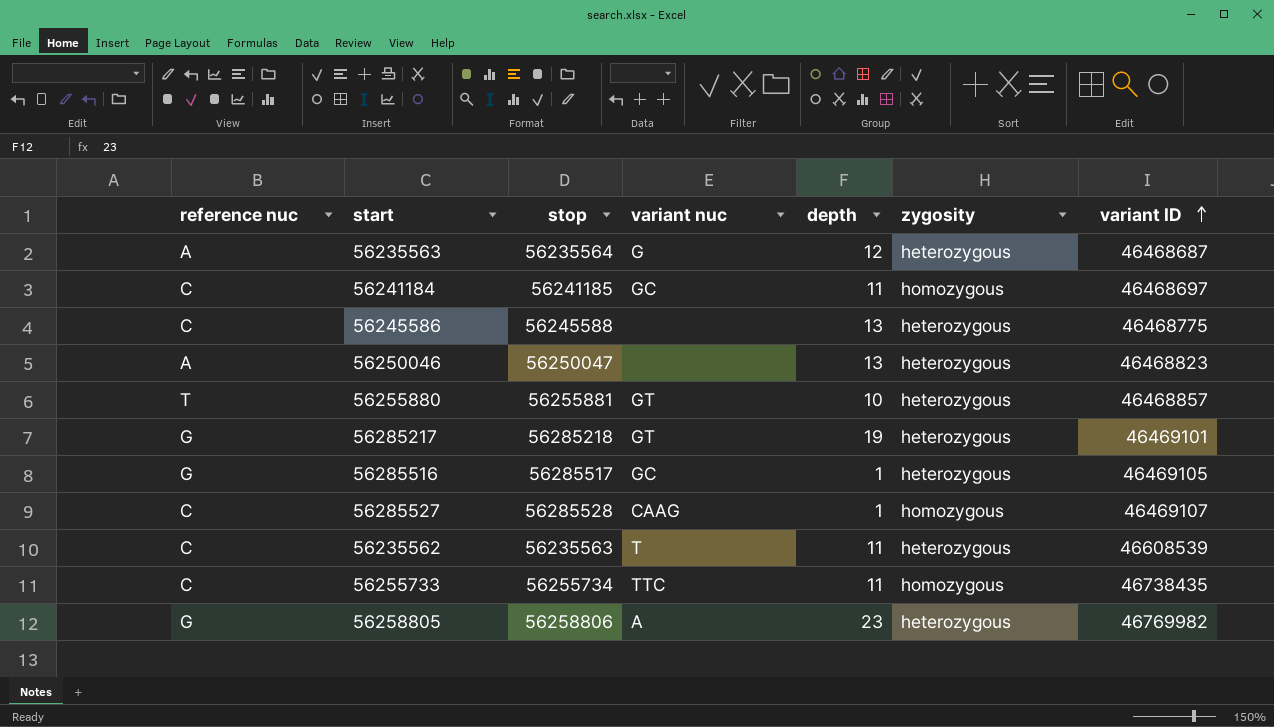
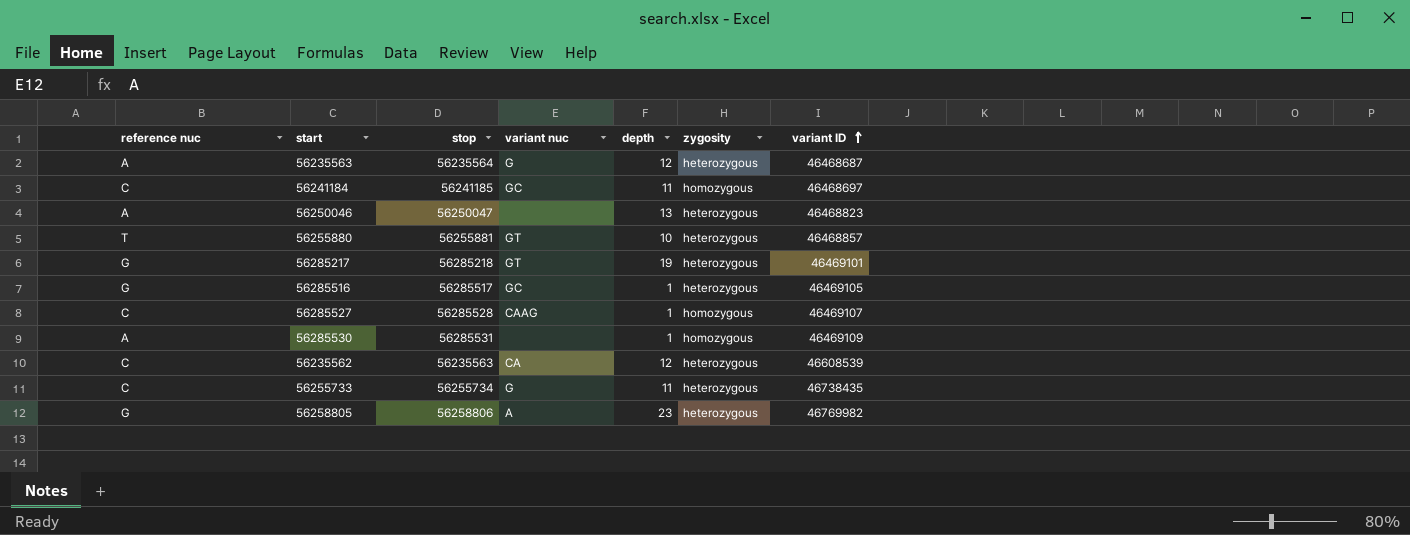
row 56245586: C | 56245588 | none | 13 | heterozygous | 46468775 -> none
row 56285530: none -> A | 56285531 | none | 1 | homozygous | 46469109
56235562 | variant nuc: T -> CA
56235562 | depth: 11 -> 12
56255733 | variant nuc: TTC -> G
56255733 | zygosity: homozygous -> heterozygous

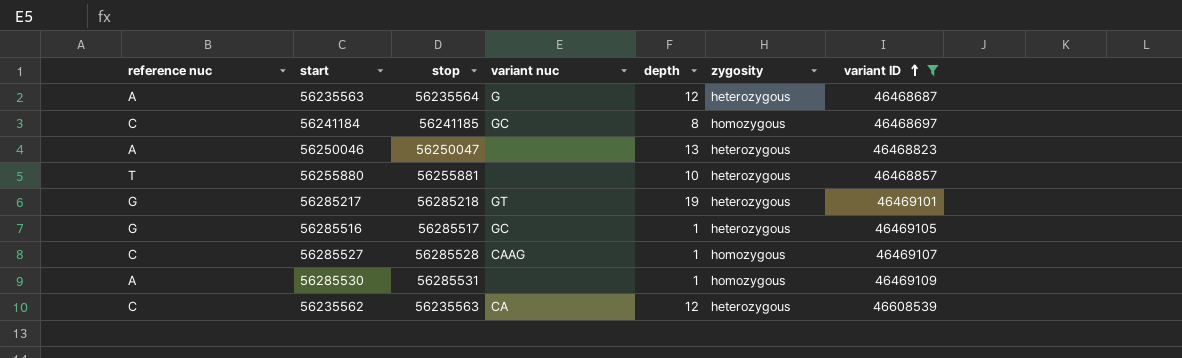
filter: none -> variant ID <= 46608539
56241184 | depth: 11 -> 8
56255880 | variant nuc: GT -> none

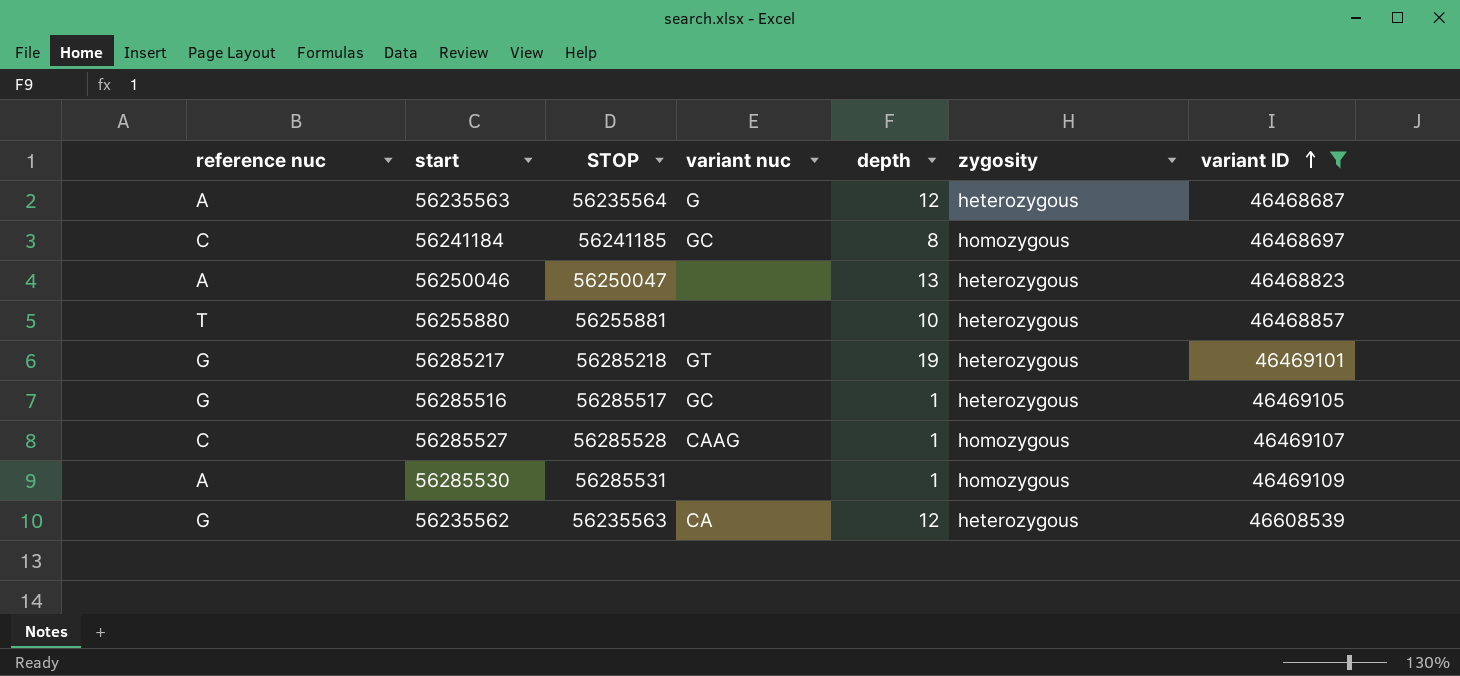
column name: stop -> STOP
56235562 | reference nuc: C -> G

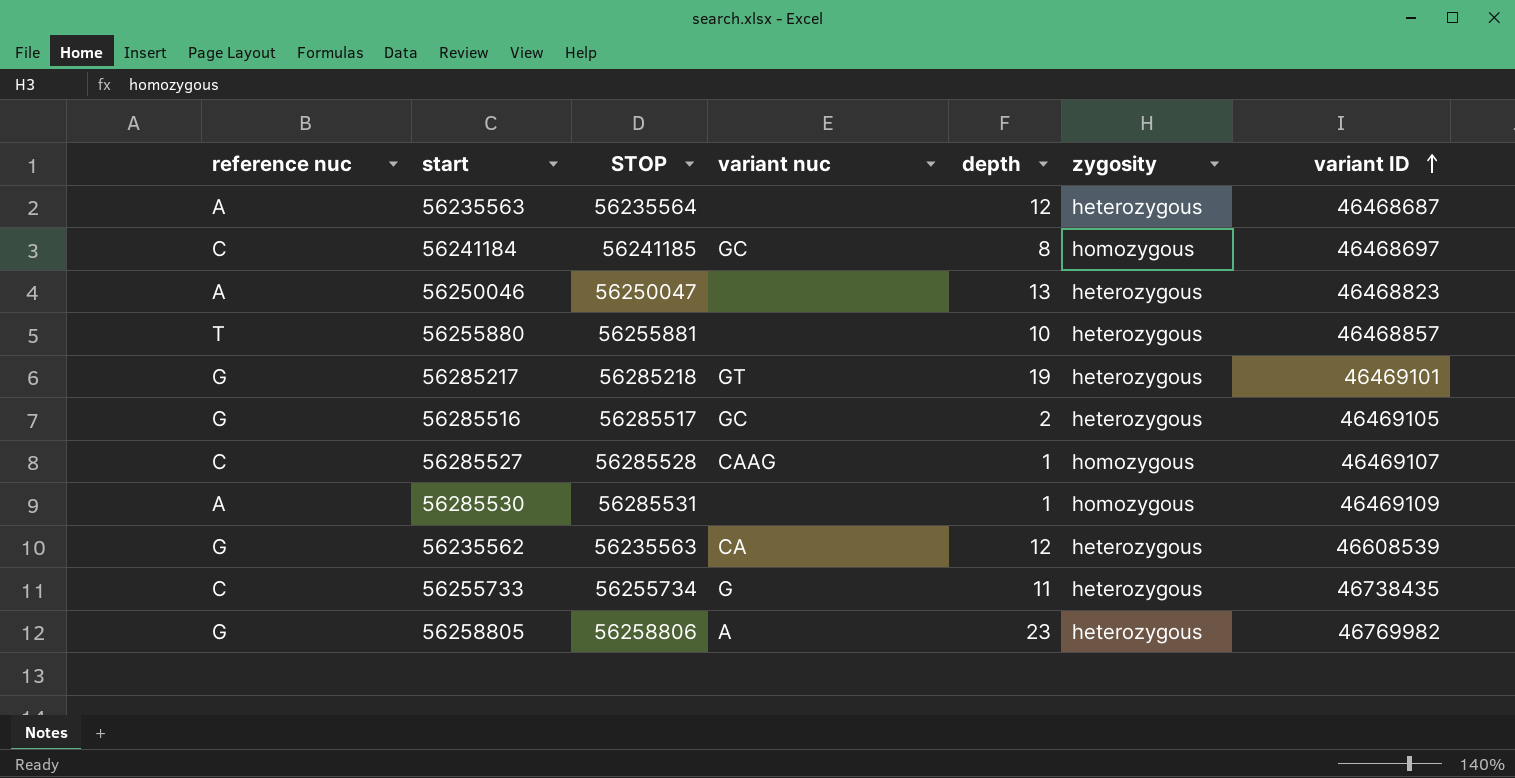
filter: variant ID <= 46608539 -> none
56235563 | variant nuc: G -> none
56285516 | depth: 1 -> 2

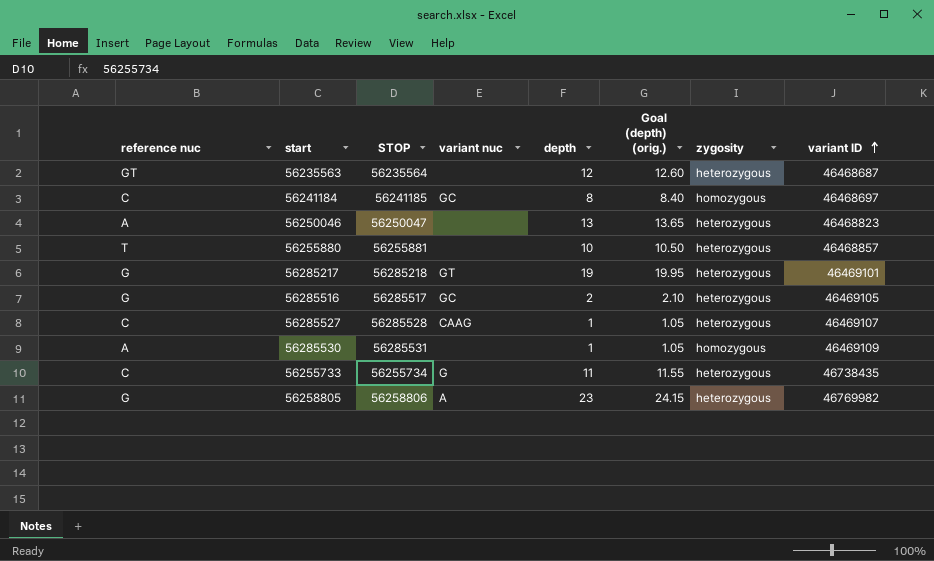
column Goal (depth) (orig.) | formula: none -> [depth] * 1.05
row 56235562: G | 56235563 | CA | 12 | heterozygous | 46608539 -> none
56235563 | reference nuc: A -> GT
56285527 | zygosity: homozygous -> heterozygous

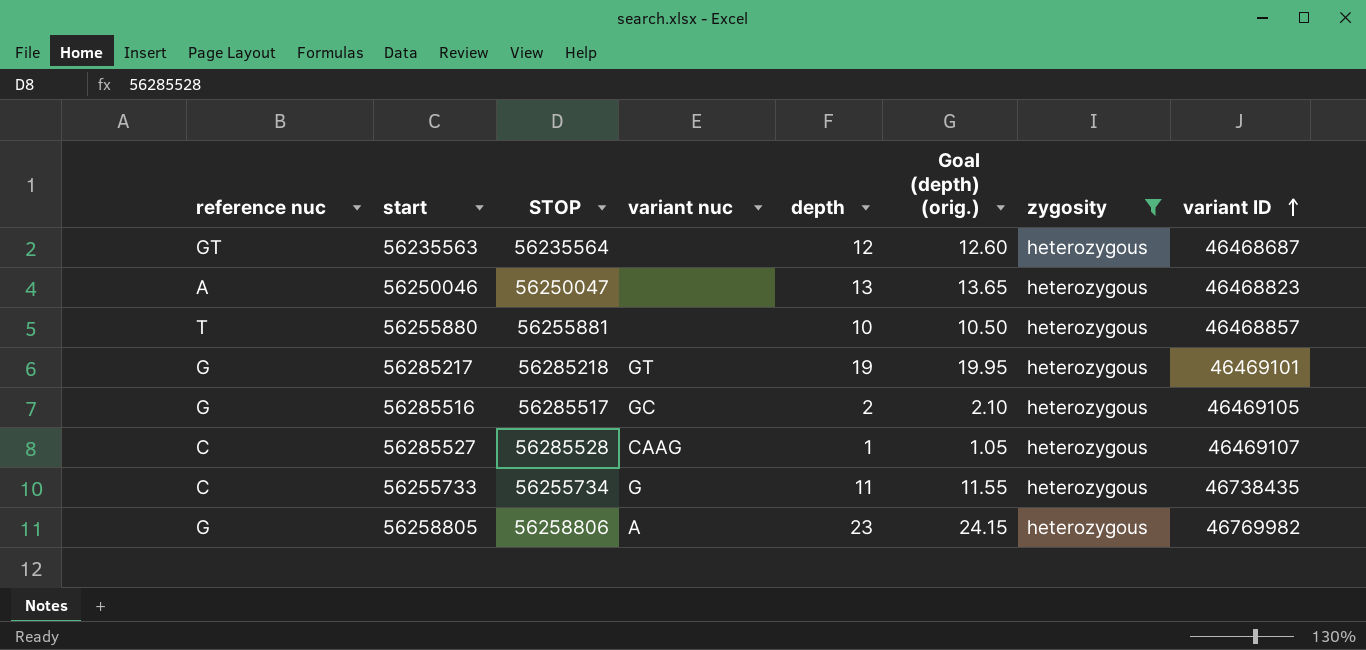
filter: none -> zygosity = heterozygous

